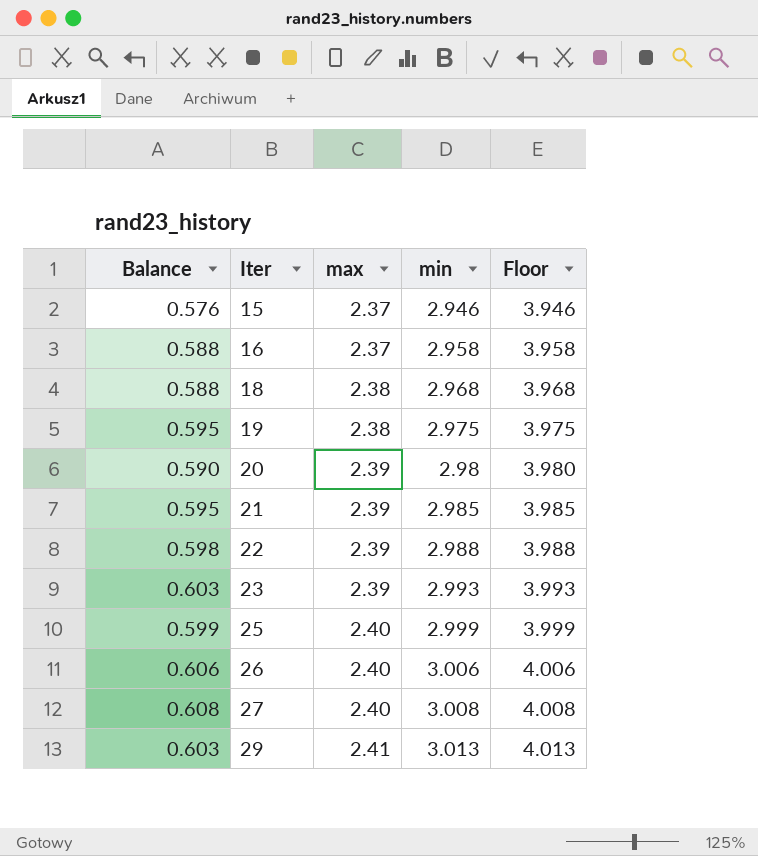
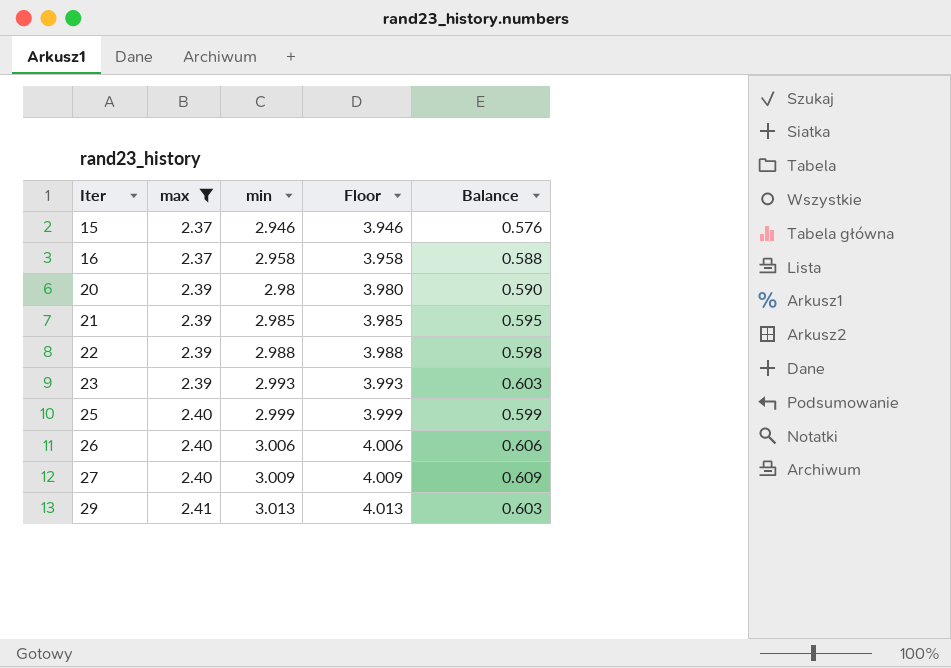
filter: none -> max != 2.38
column Balance | position: 1 -> 5
27 | min: 3.008 -> 3.009
27 | Floor: 4.008 -> 4.009
27 | Balance: 0.608 -> 0.609

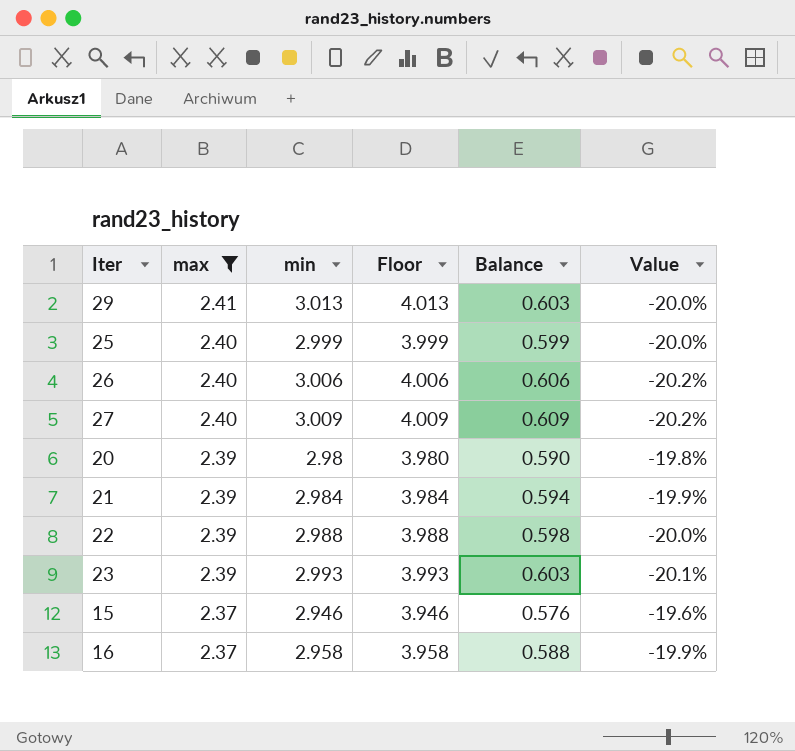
row order: Iter ascending -> max descending
column Value | formula: none -> ([max] - [min]) / [min]
21 | min: 2.985 -> 2.984
21 | Floor: 3.985 -> 3.984
21 | Balance: 0.595 -> 0.594

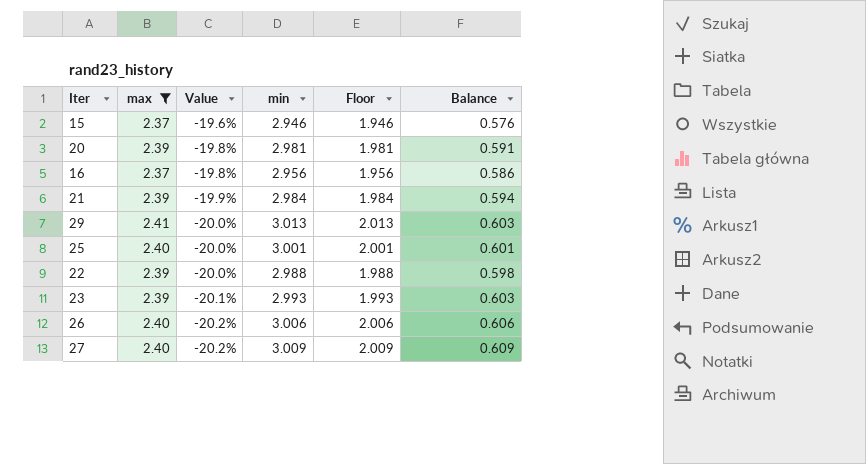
row order: max descending -> Value descending
column Value | position: 6 -> 3
column Floor | formula: [min] + 1 -> [min] - 1
20 | min: 2.98 -> 2.981
20 | Balance: 0.590 -> 0.591
16 | Value: -19.9% -> -19.8%
16 | min: 2.958 -> 2.956
16 | Balance: 0.588 -> 0.586
25 | min: 2.999 -> 3.001
25 | Balance: 0.599 -> 0.601

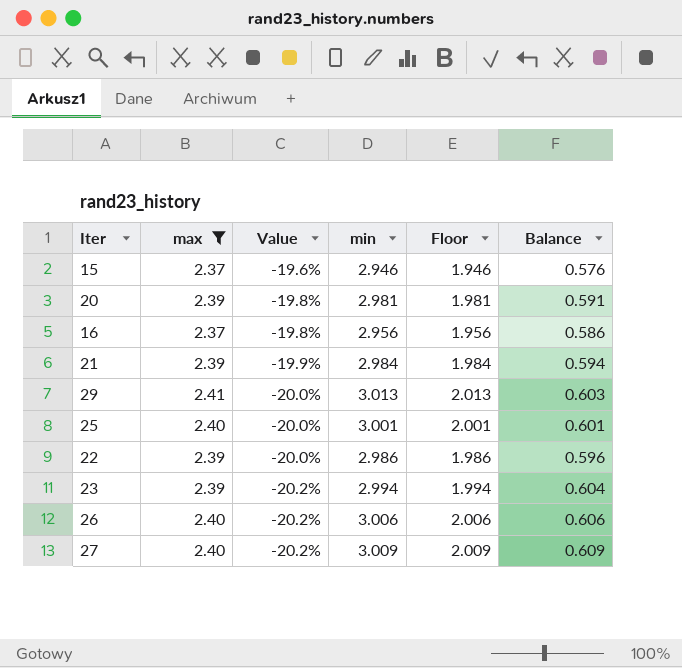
22 | min: 2.988 -> 2.986
22 | Floor: 1.988 -> 1.986
22 | Balance: 0.598 -> 0.596
23 | Value: -20.1% -> -20.2%
23 | min: 2.993 -> 2.994
23 | Floor: 1.993 -> 1.994
23 | Balance: 0.603 -> 0.604

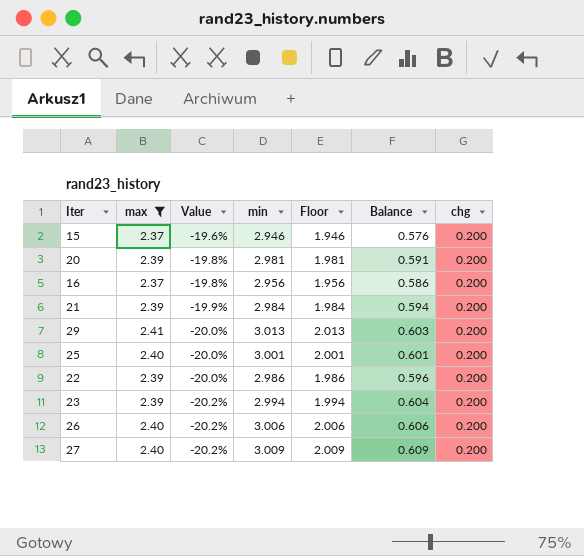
column chg | position: none -> 7

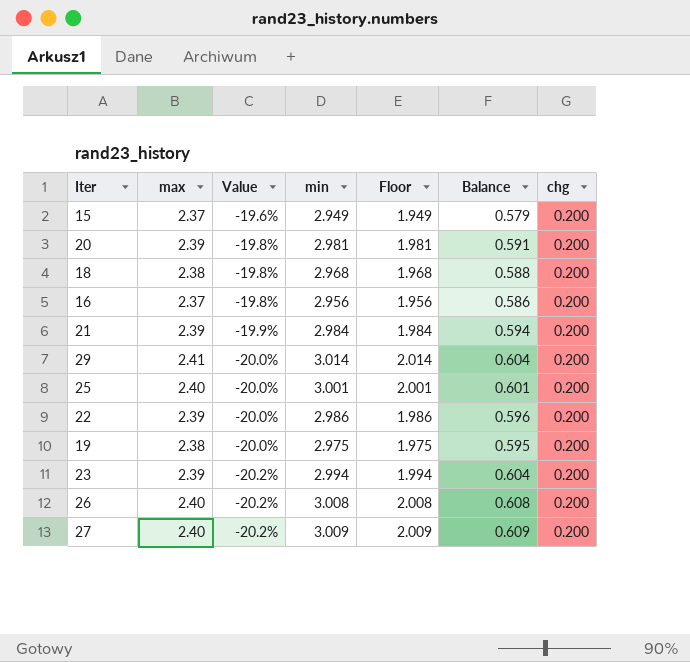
filter: max != 2.38 -> none
15 | min: 2.946 -> 2.949
15 | Floor: 1.946 -> 1.949
15 | Balance: 0.576 -> 0.579
29 | min: 3.013 -> 3.014
29 | Floor: 2.013 -> 2.014
29 | Balance: 0.603 -> 0.604
26 | min: 3.006 -> 3.008
26 | Floor: 2.006 -> 2.008
26 | Balance: 0.606 -> 0.608

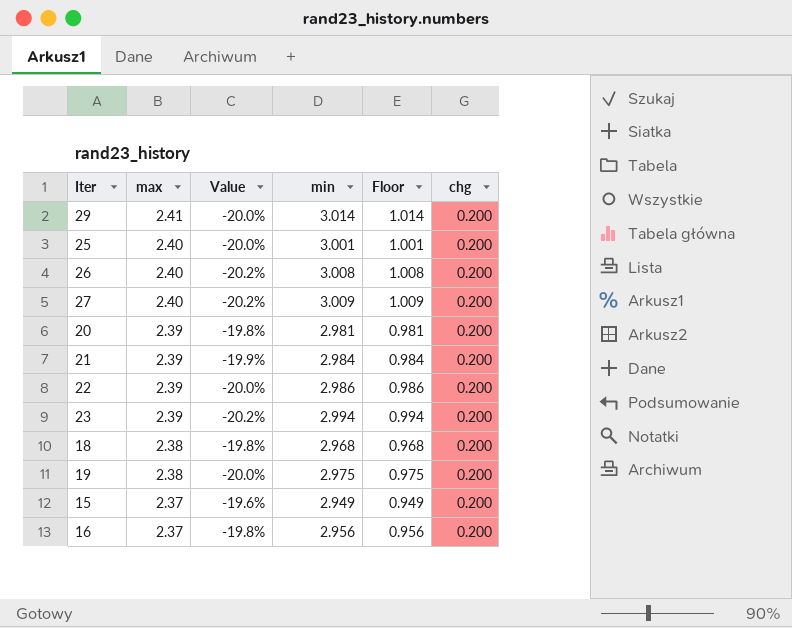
row order: Value descending -> max descending
column Balance | formula: [min] - [max] -> none
column Floor | formula: [min] - 1 -> [min] - 2

